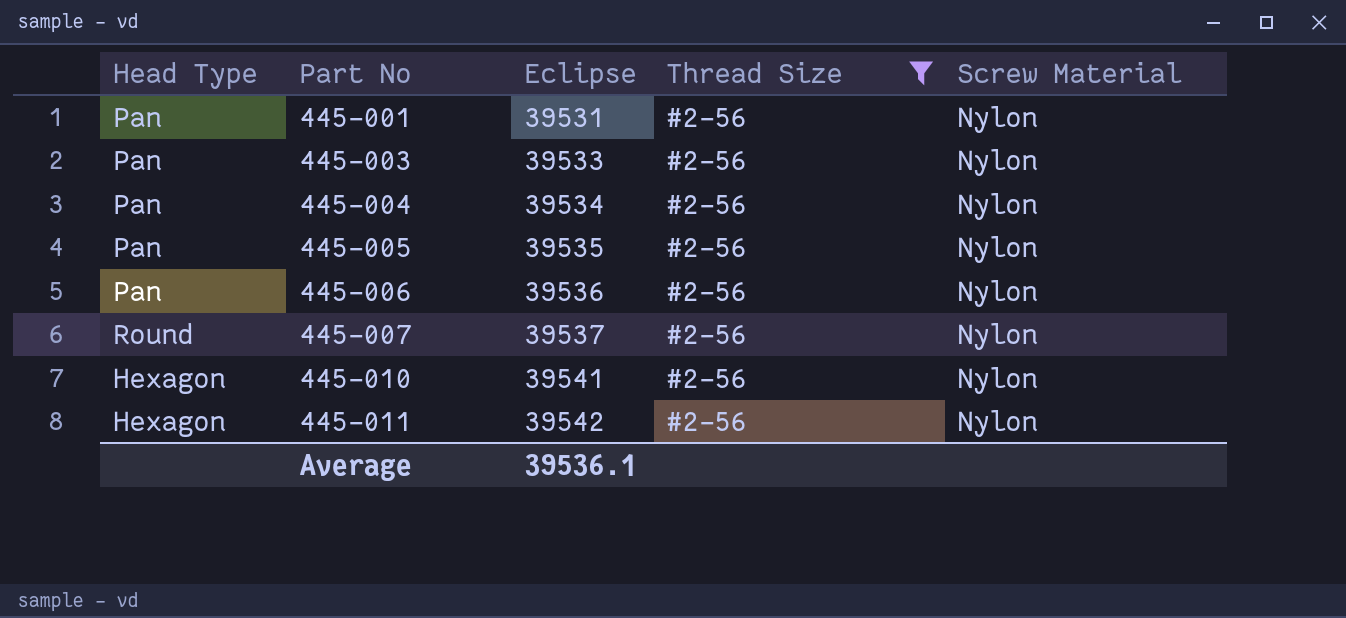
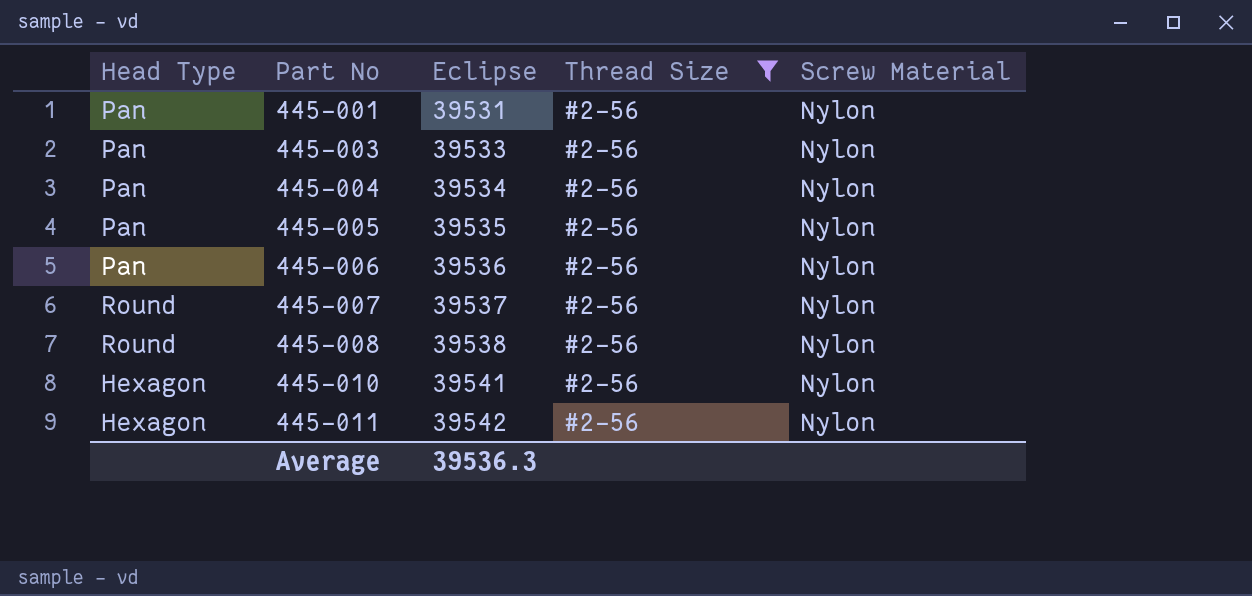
row 445-008: none -> Round | 39538 | #2-56 | Nylon
Average | Eclipse: 39536.1 -> 39536.3

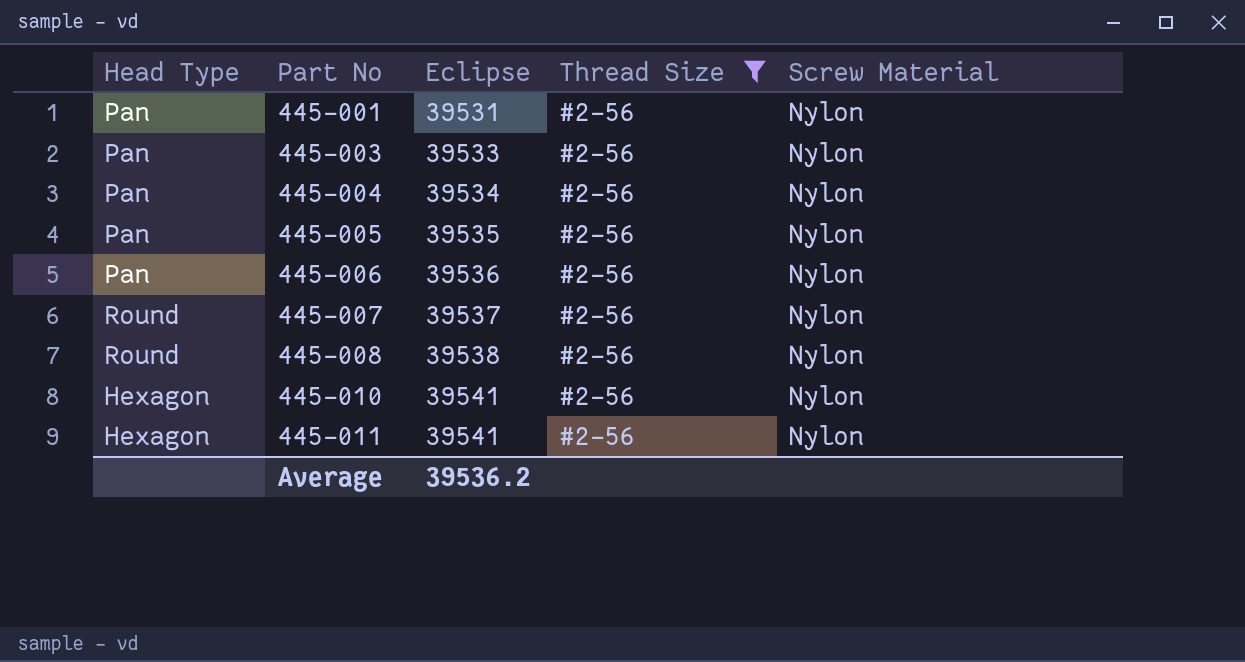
445-011 | Eclipse: 39542 -> 39541
Average | Eclipse: 39536.3 -> 39536.2

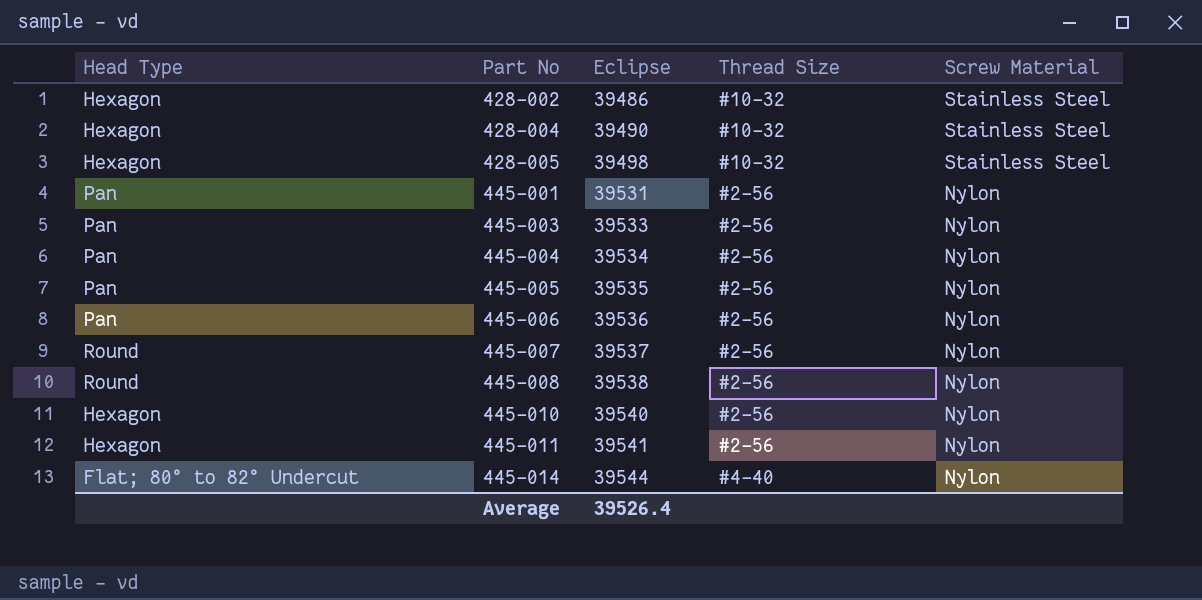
filter: Thread Size = #2-56 -> none
445-010 | Eclipse: 39541 -> 39540
Average | Eclipse: 39536.2 -> 39526.4

